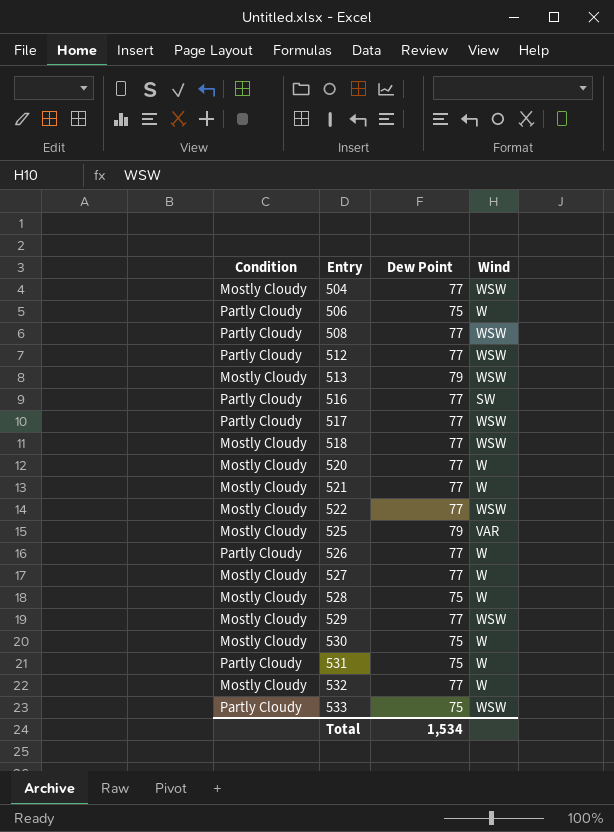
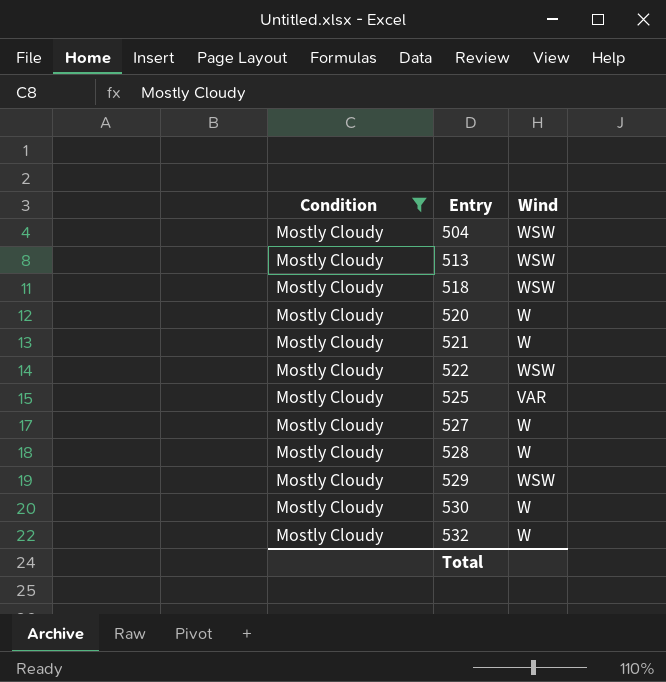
filter: none -> Condition = Mostly Cloudy
column Dew Point | position: 3 -> none

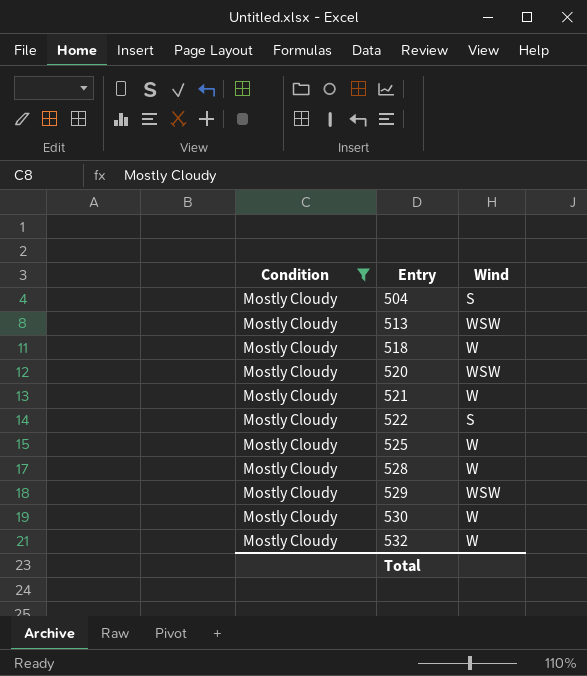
row 527: Mostly Cloudy | W -> none
504 | Wind: WSW -> S
518 | Wind: WSW -> W
520 | Wind: W -> WSW
522 | Wind: WSW -> S
525 | Wind: VAR -> W

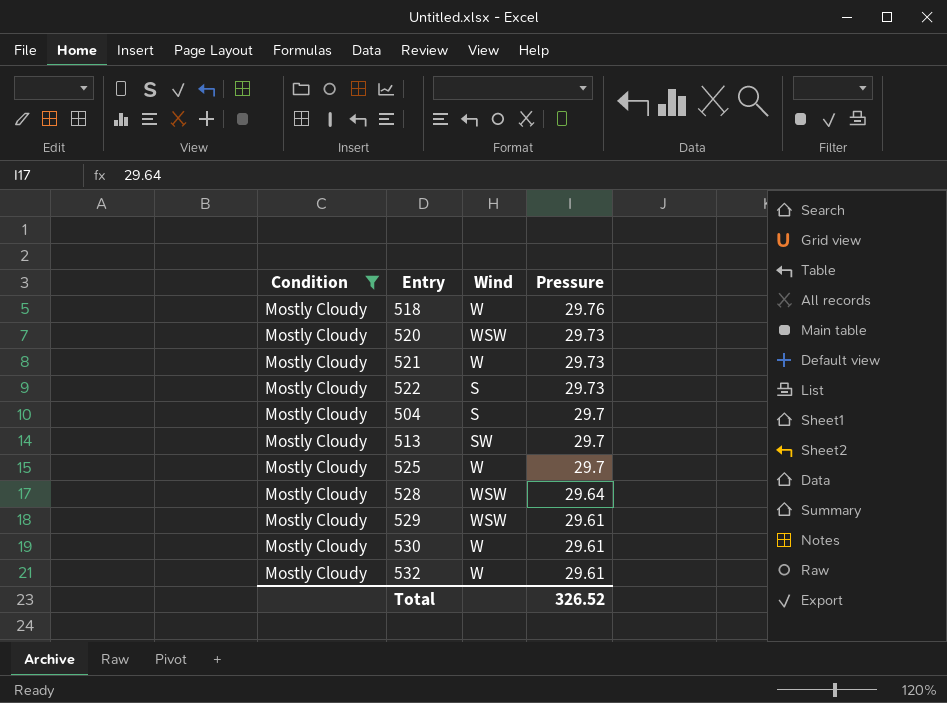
row order: Entry ascending -> Pressure descending
column Pressure | position: none -> 4
513 | Wind: WSW -> SW
528 | Wind: W -> WSW

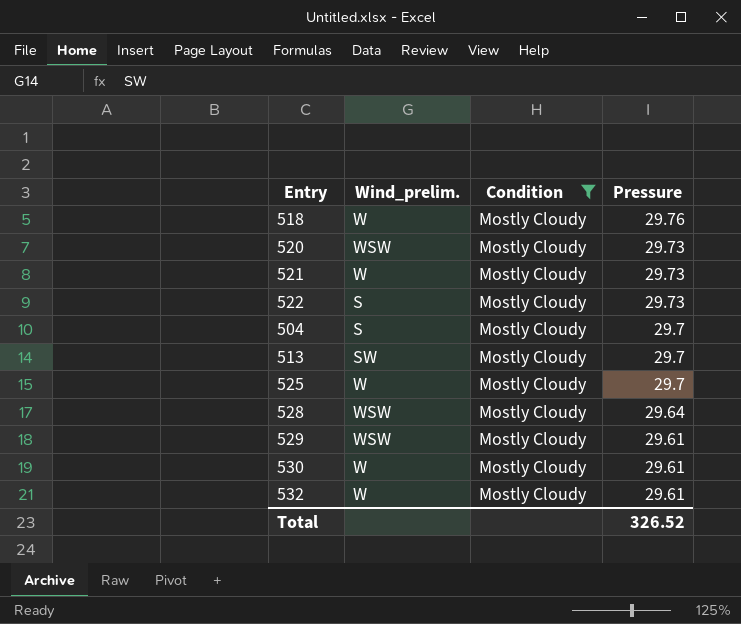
column name: Wind -> Wind_prelim.
column Condition | position: 1 -> 3

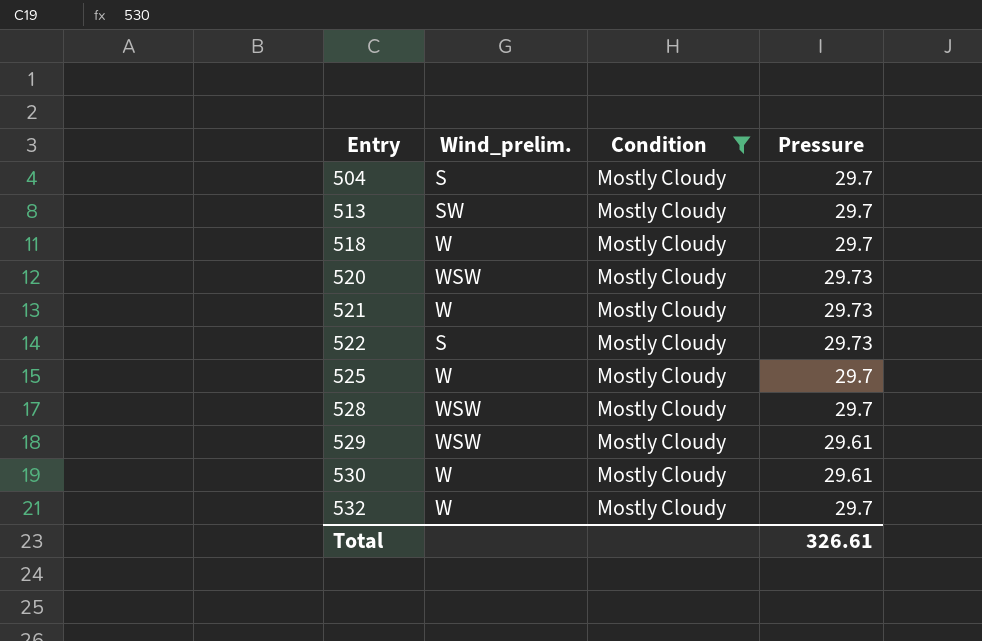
row order: Pressure descending -> Entry ascending
518 | Pressure: 29.76 -> 29.7
528 | Pressure: 29.64 -> 29.7
532 | Pressure: 29.61 -> 29.7
Total | Pressure: 326.52 -> 326.61

